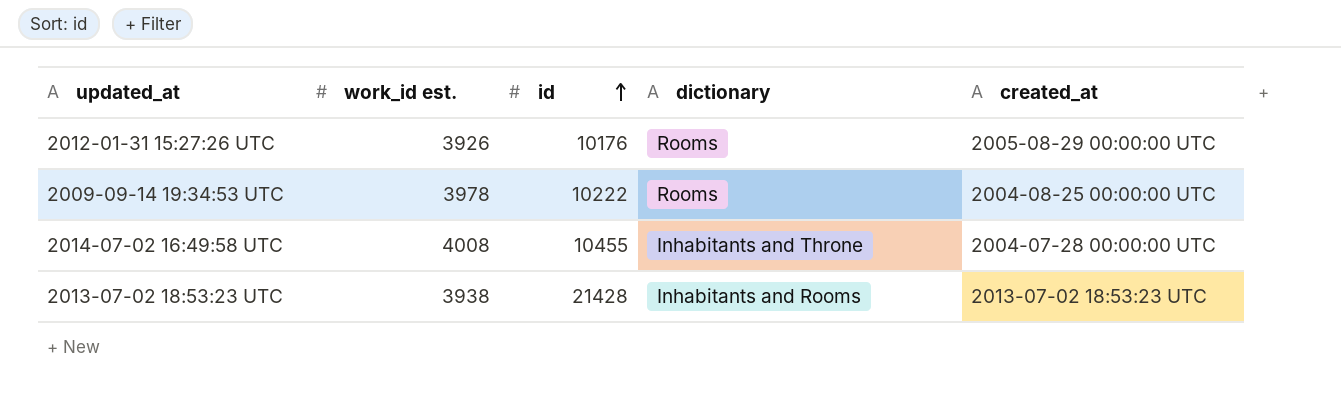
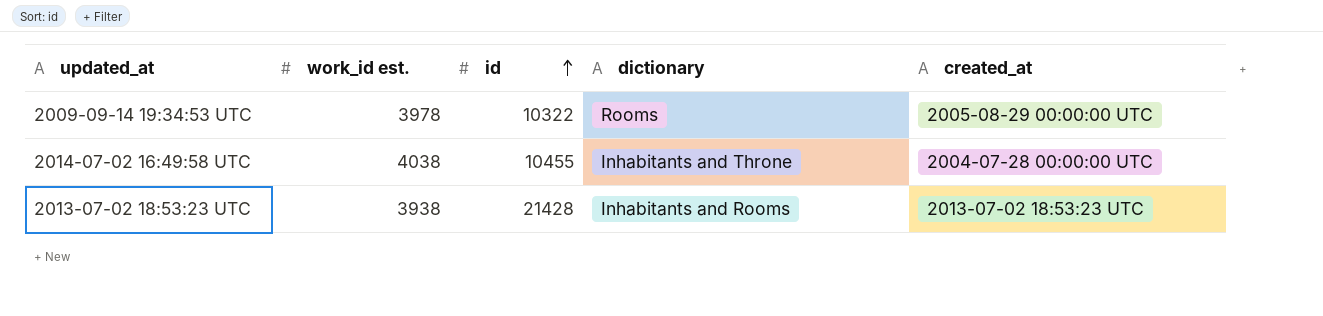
row 2012-01-31 15:27:26 UTC: 3926 | 10176 | Rooms | 2005-08-29 00:00:00 UTC -> none
2009-09-14 19:34:53 UTC | id: 10222 -> 10322
2009-09-14 19:34:53 UTC | created_at: 2004-08-25 00:00:00 UTC -> 2005-08-29 00:00:00 UTC
2014-07-02 16:49:58 UTC | work_id est.: 4008 -> 4038

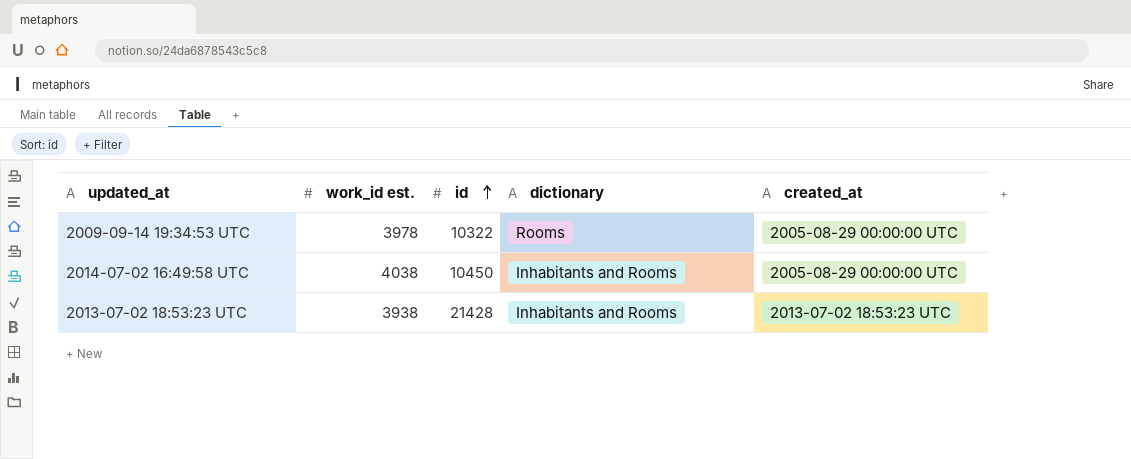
2014-07-02 16:49:58 UTC | id: 10455 -> 10450
2014-07-02 16:49:58 UTC | dictionary: Inhabitants and Throne -> Inhabitants and Rooms
2014-07-02 16:49:58 UTC | created_at: 2004-07-28 00:00:00 UTC -> 2005-08-29 00:00:00 UTC

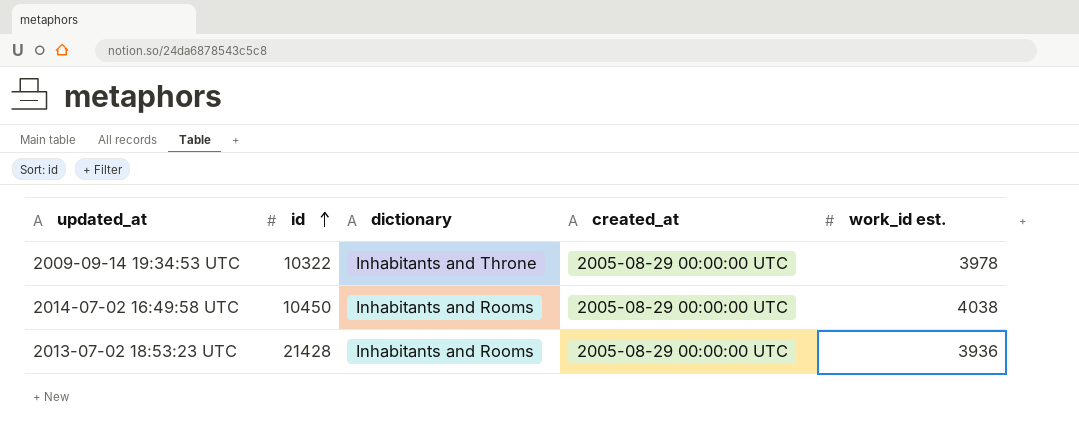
column work_id est. | position: 2 -> 5
2009-09-14 19:34:53 UTC | dictionary: Rooms -> Inhabitants and Throne
2013-07-02 18:53:23 UTC | created_at: 2013-07-02 18:53:23 UTC -> 2005-08-29 00:00:00 UTC
2013-07-02 18:53:23 UTC | work_id est.: 3938 -> 3936

